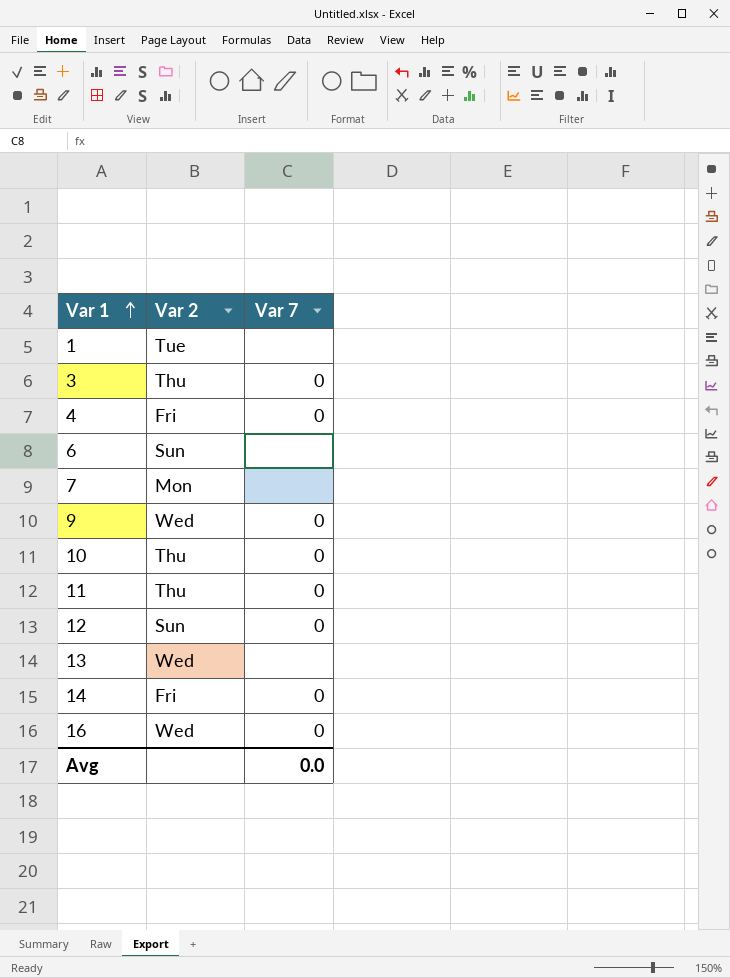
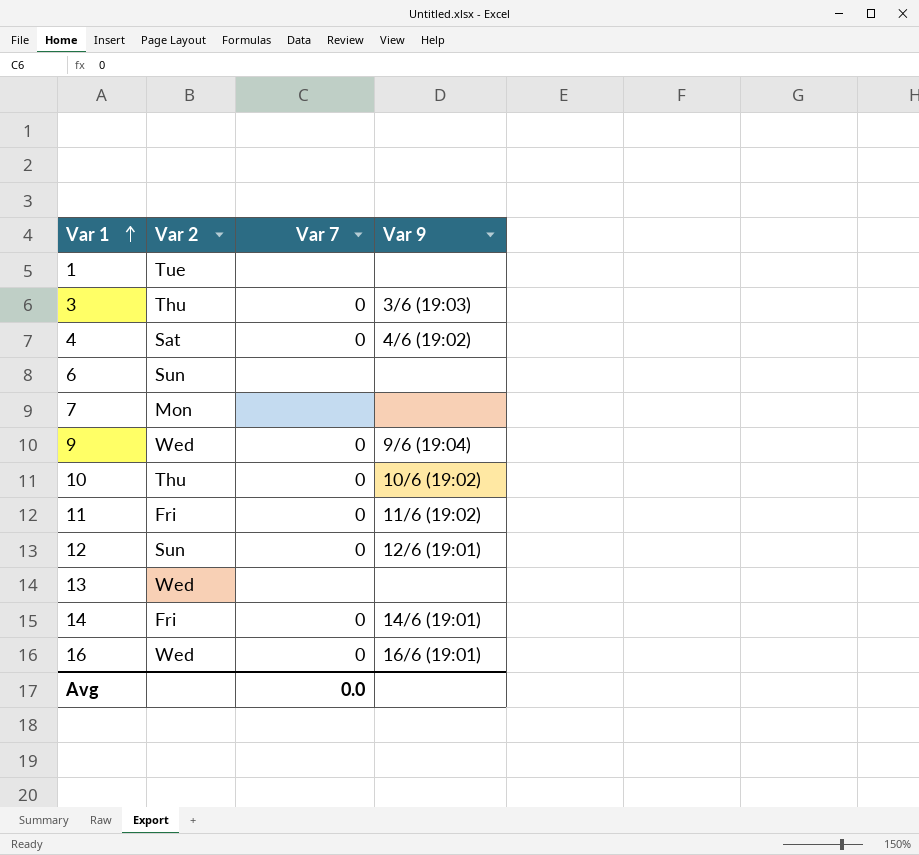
column Var 9 | position: none -> 4
4 | Var 2: Fri -> Sat
11 | Var 2: Thu -> Fri

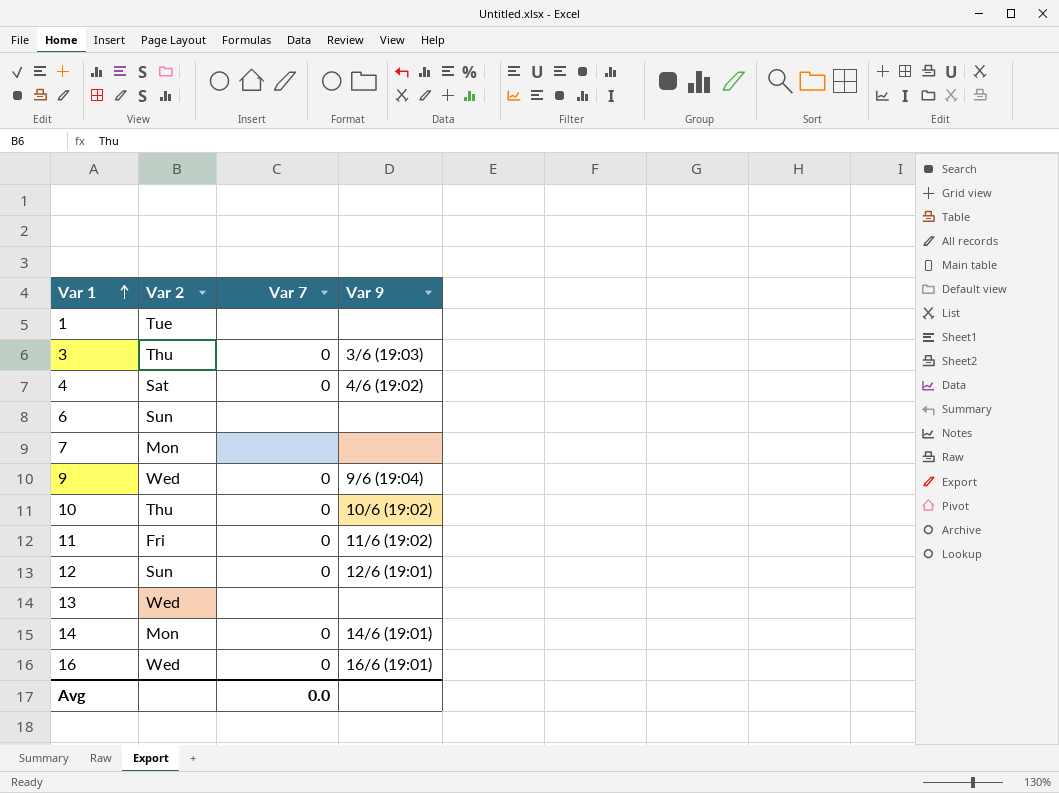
14 | Var 2: Fri -> Mon

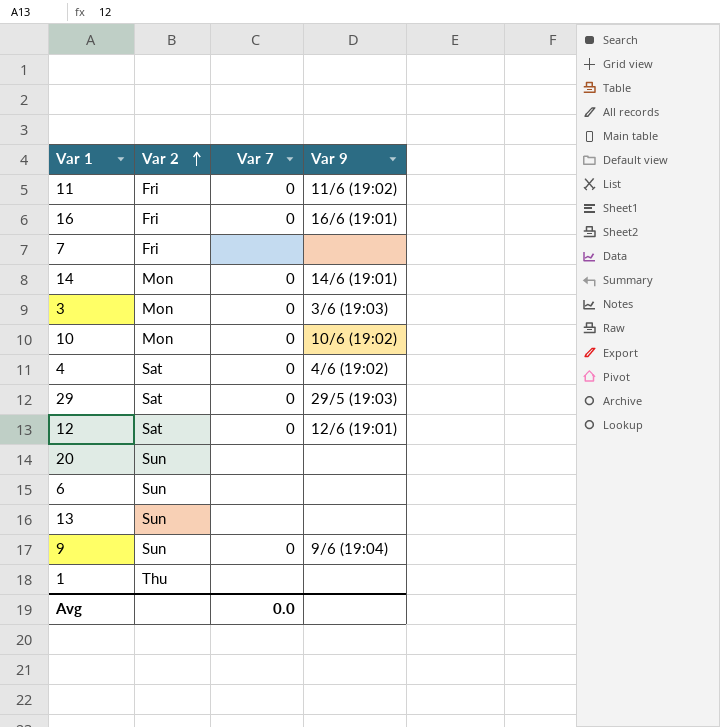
row order: Var 1 ascending -> Var 2 ascending
16 | Var 2: Wed -> Fri
7 | Var 2: Mon -> Fri
3 | Var 2: Thu -> Mon
10 | Var 2: Thu -> Mon
row 29: none -> Sat | 0 | 29/5 (19:03)
12 | Var 2: Sun -> Sat
row 20: none -> Sun | none | none
13 | Var 2: Wed -> Sun
9 | Var 2: Wed -> Sun
1 | Var 2: Tue -> Thu

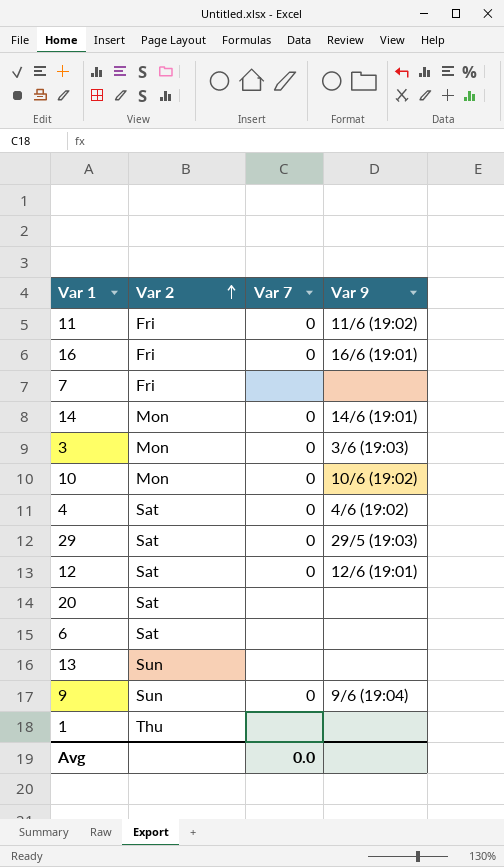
20 | Var 2: Sun -> Sat
6 | Var 2: Sun -> Sat

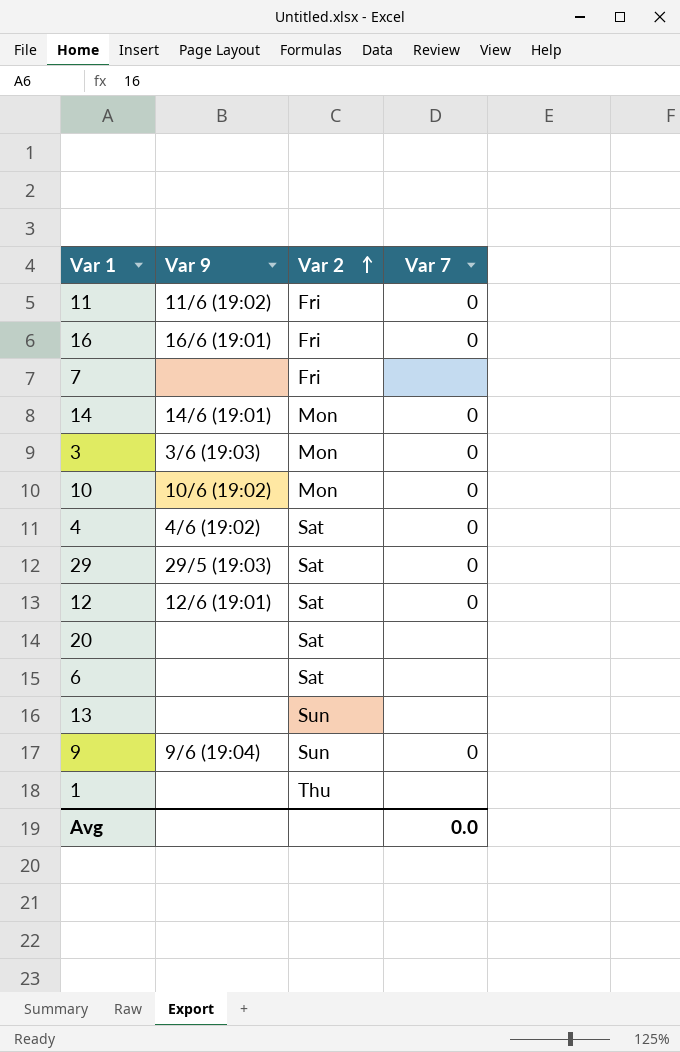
column Var 9 | position: 4 -> 2

